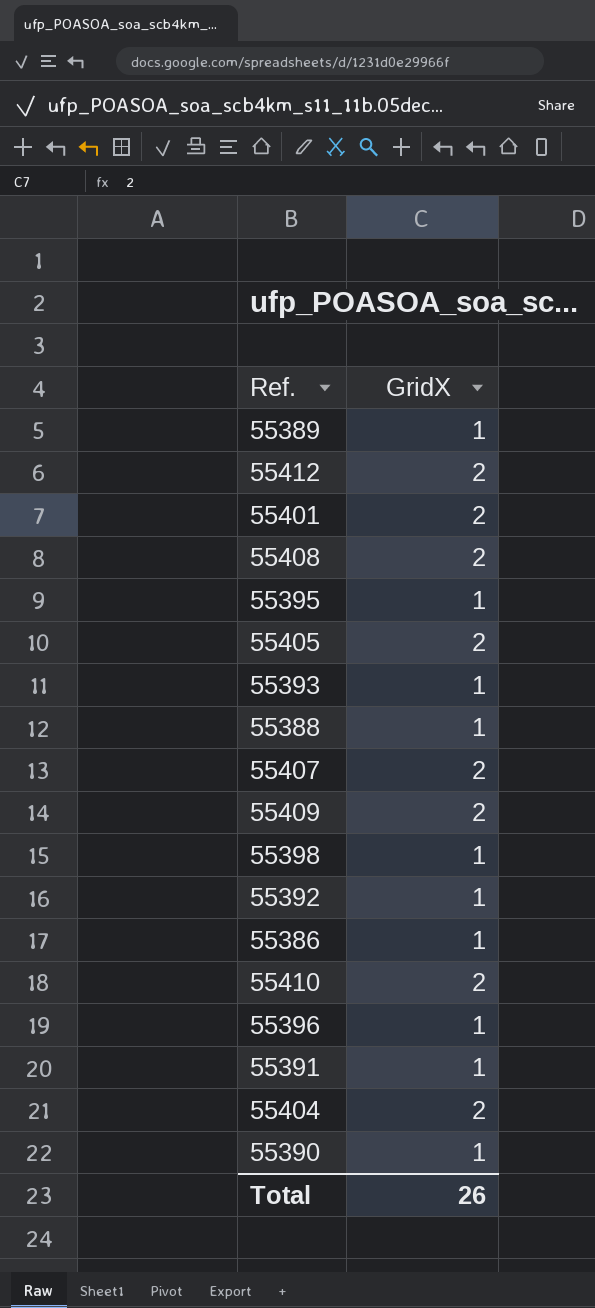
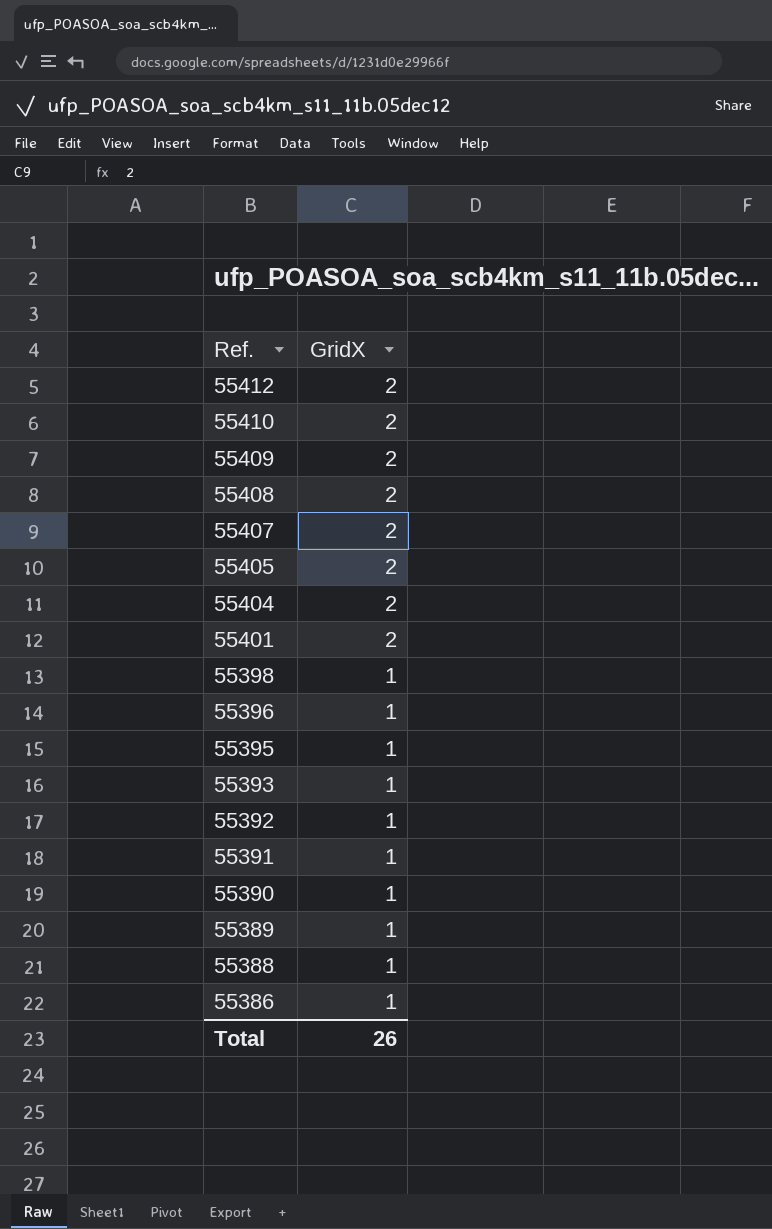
row order: none -> Ref. descending

